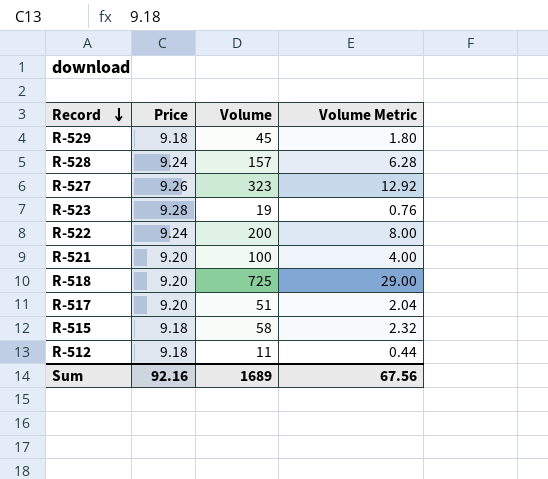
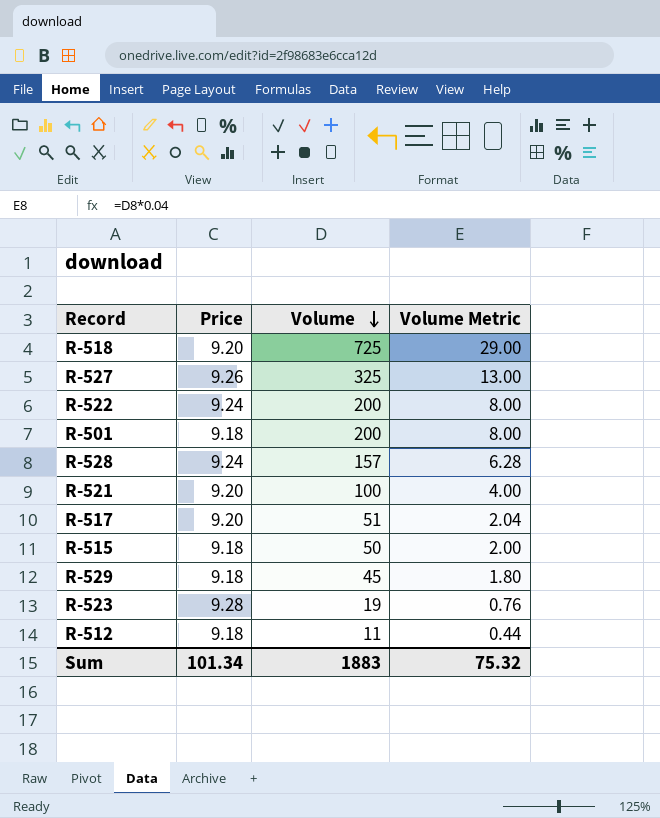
row order: Record descending -> Volume descending
R-527 | Volume: 323 -> 325
R-527 | Volume Metric: 12.92 -> 13.00
row R-501: none -> 9.18 | 200 | 8.00
R-515 | Volume: 58 -> 50
R-515 | Volume Metric: 2.32 -> 2.00
Sum | Price: 92.16 -> 101.34
Sum | Volume: 1689 -> 1883
Sum | Volume Metric: 67.56 -> 75.32

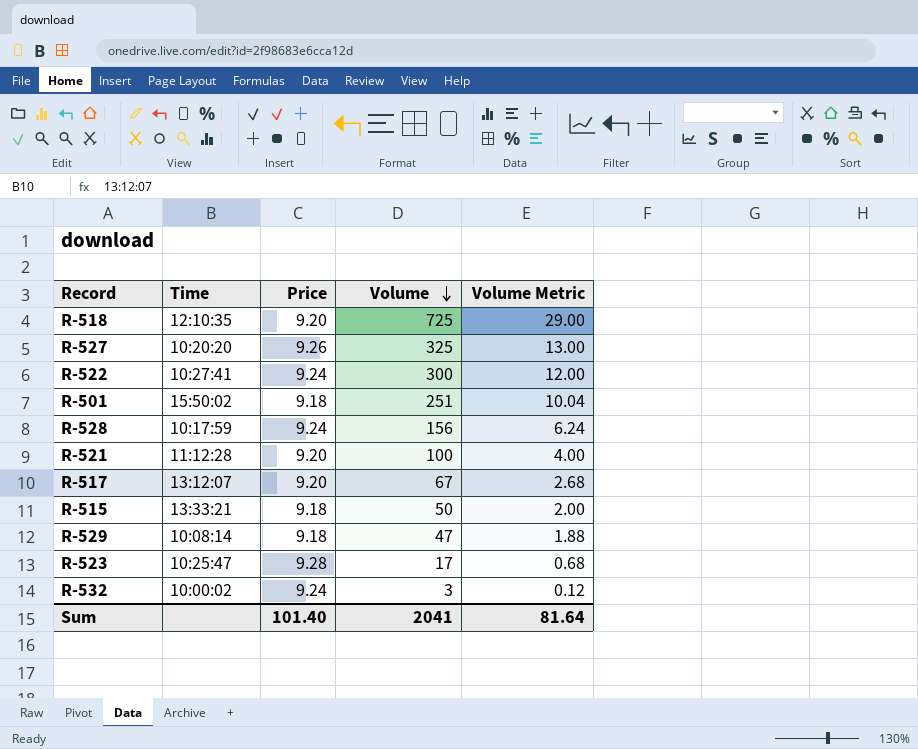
column Time | position: none -> 2
row R-512: 9.18 | 11 | 0.44 -> none
R-522 | Volume: 200 -> 300
R-522 | Volume Metric: 8.00 -> 12.00
R-501 | Volume: 200 -> 251
R-501 | Volume Metric: 8.00 -> 10.04
R-528 | Volume: 157 -> 156
R-528 | Volume Metric: 6.28 -> 6.24
R-517 | Volume: 51 -> 67
R-517 | Volume Metric: 2.04 -> 2.68
R-529 | Volume: 45 -> 47
R-529 | Volume Metric: 1.80 -> 1.88
R-523 | Volume: 19 -> 17
R-523 | Volume Metric: 0.76 -> 0.68
row R-532: none -> 10:00:02 | 9.24 | 3 | 0.12
Sum | Price: 101.34 -> 101.40
Sum | Volume: 1883 -> 2041
Sum | Volume Metric: 75.32 -> 81.64

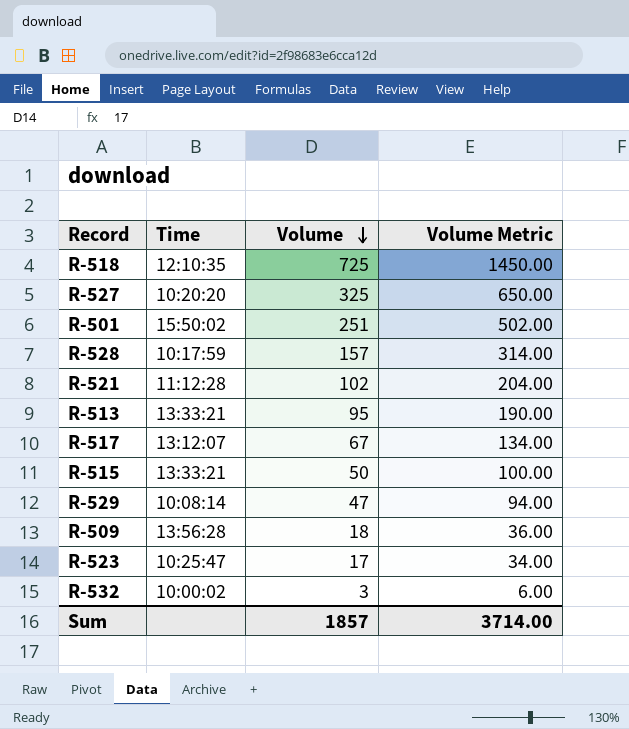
column Price | position: 3 -> none
column Volume Metric | formula: [Volume] * 0.04 -> [Volume] * 2
row R-522: 10:27:41 | 9.24 | 300 | 12.00 -> none
R-528 | Volume: 156 -> 157
R-521 | Volume: 100 -> 102
row R-513: none -> 13:33:21 | 95 | 190.00
row R-509: none -> 13:56:28 | 18 | 36.00
Sum | Volume: 2041 -> 1857
Sum | Volume Metric: 81.64 -> 3714.00

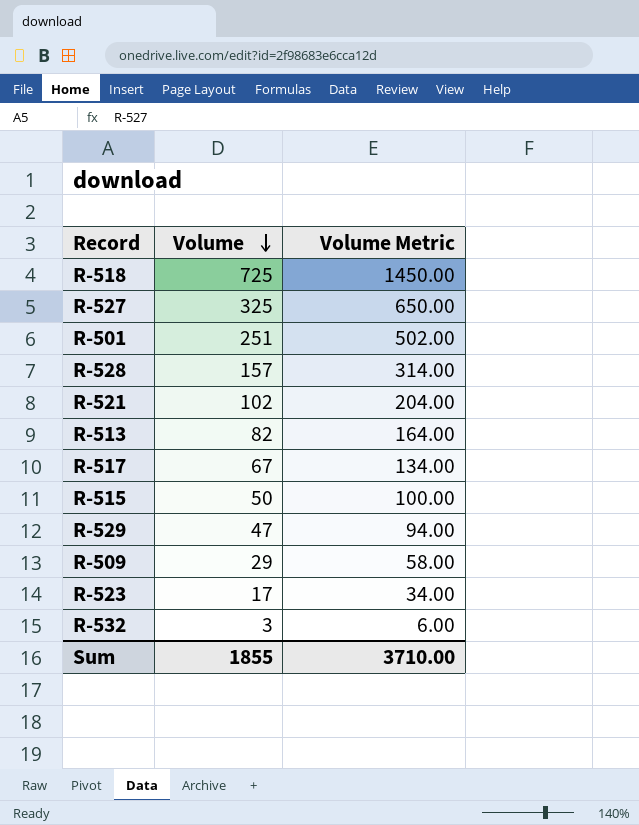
column Time | position: 2 -> none
R-513 | Volume: 95 -> 82
R-513 | Volume Metric: 190.00 -> 164.00
R-509 | Volume: 18 -> 29
R-509 | Volume Metric: 36.00 -> 58.00
Sum | Volume: 1857 -> 1855
Sum | Volume Metric: 3714.00 -> 3710.00

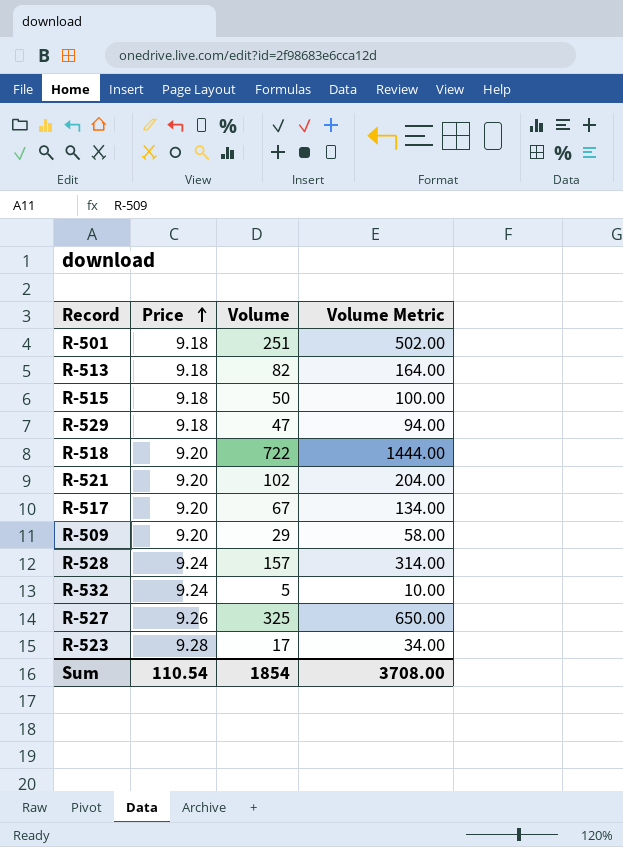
row order: Volume descending -> Price ascending
column Price | position: none -> 2
R-518 | Volume: 725 -> 722
R-518 | Volume Metric: 1450.00 -> 1444.00
R-532 | Volume: 3 -> 5
R-532 | Volume Metric: 6.00 -> 10.00
Sum | Volume: 1855 -> 1854
Sum | Volume Metric: 3710.00 -> 3708.00

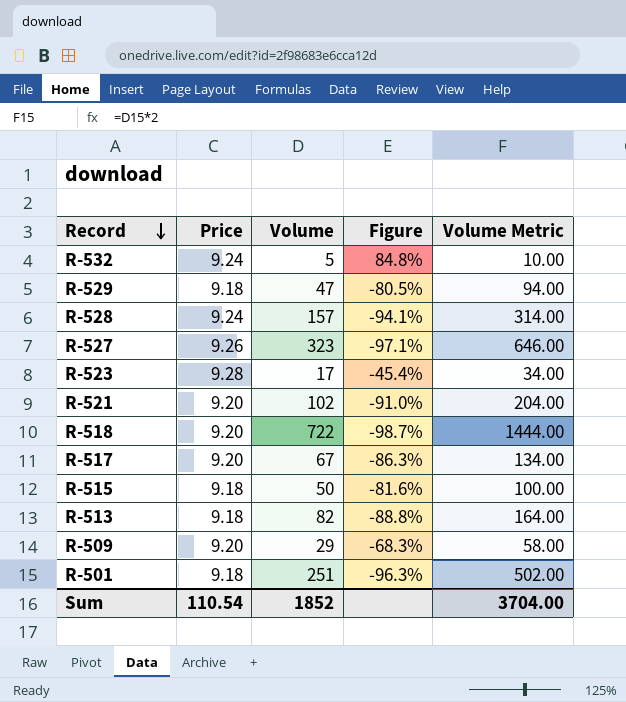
row order: Price ascending -> Record descending
column Figure | formula: none -> ([Price] - [Volume]) / [Volume]
R-527 | Volume: 325 -> 323
R-527 | Volume Metric: 650.00 -> 646.00
Sum | Volume: 1854 -> 1852
Sum | Volume Metric: 3708.00 -> 3704.00

